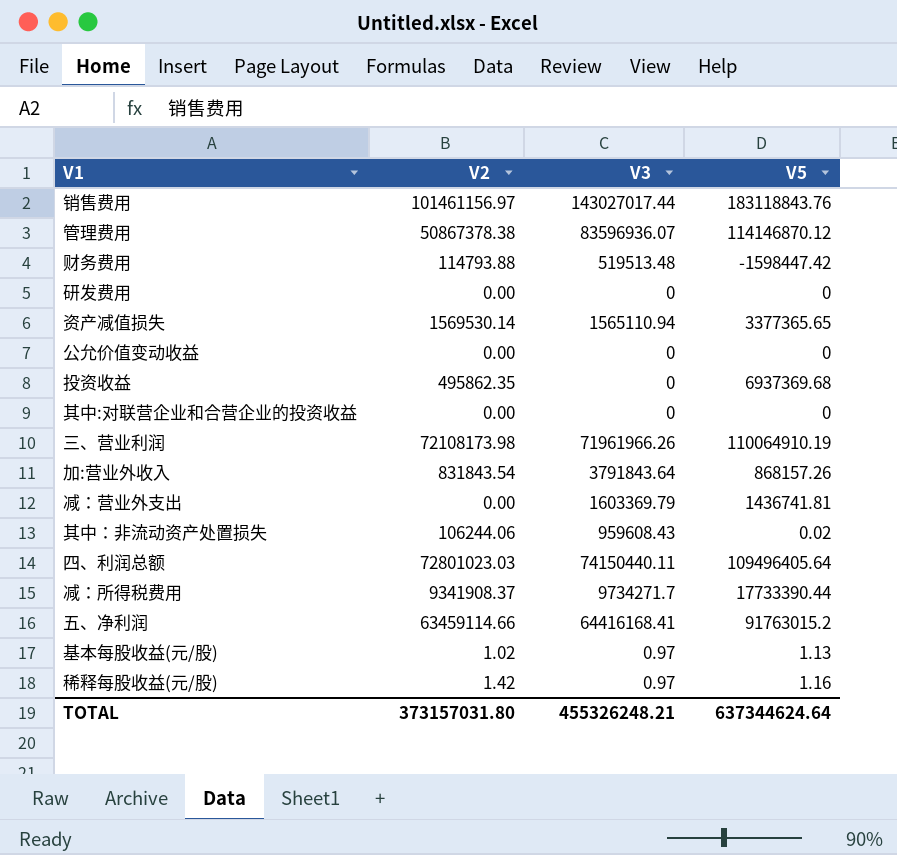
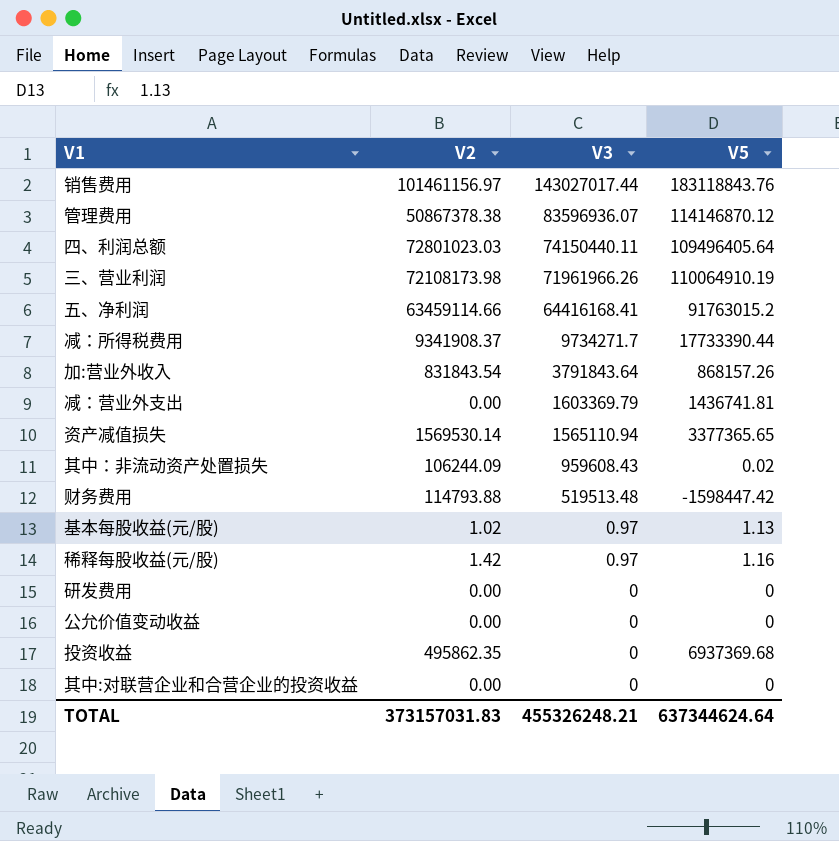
row order: none -> V3 descending
其中：非流动资产处置损失 | V2: 106244.06 -> 106244.09
TOTAL | V2: 373157031.80 -> 373157031.83

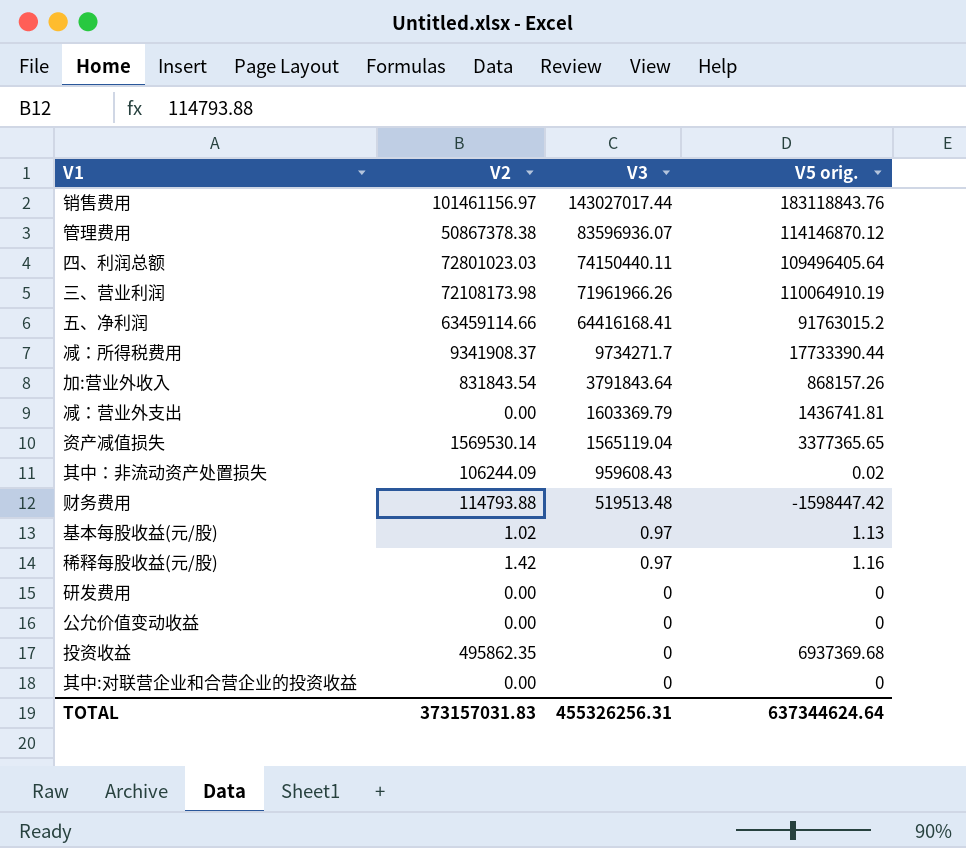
column name: V5 -> V5 orig.
资产减值损失 | V3: 1565110.94 -> 1565119.04
TOTAL | V3: 455326248.21 -> 455326256.31

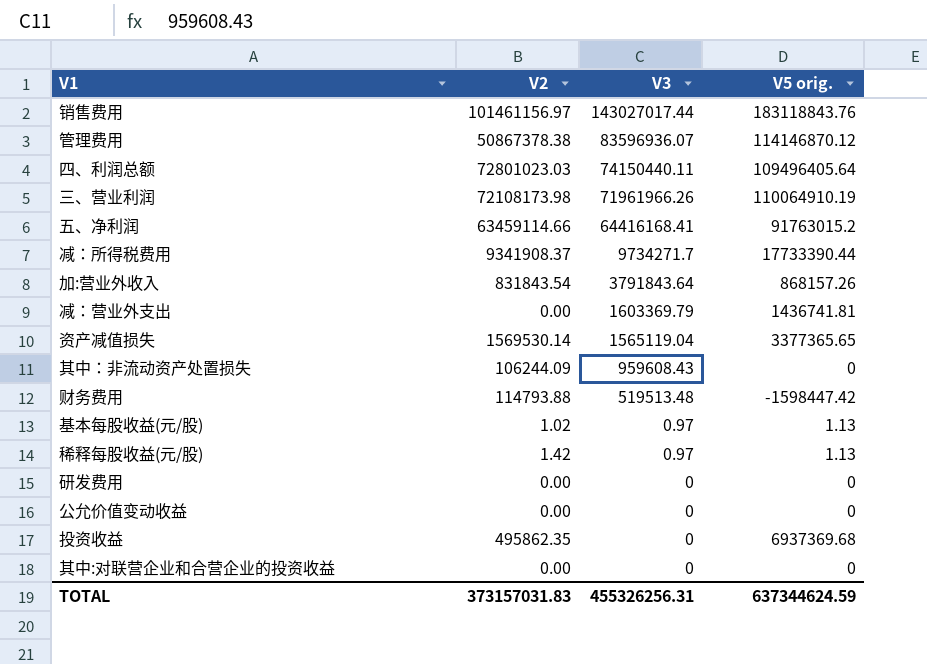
其中：非流动资产处置损失 | V5 orig.: 0.02 -> 0
稀释每股收益(元/股) | V5 orig.: 1.16 -> 1.13
TOTAL | V5 orig.: 637344624.64 -> 637344624.59

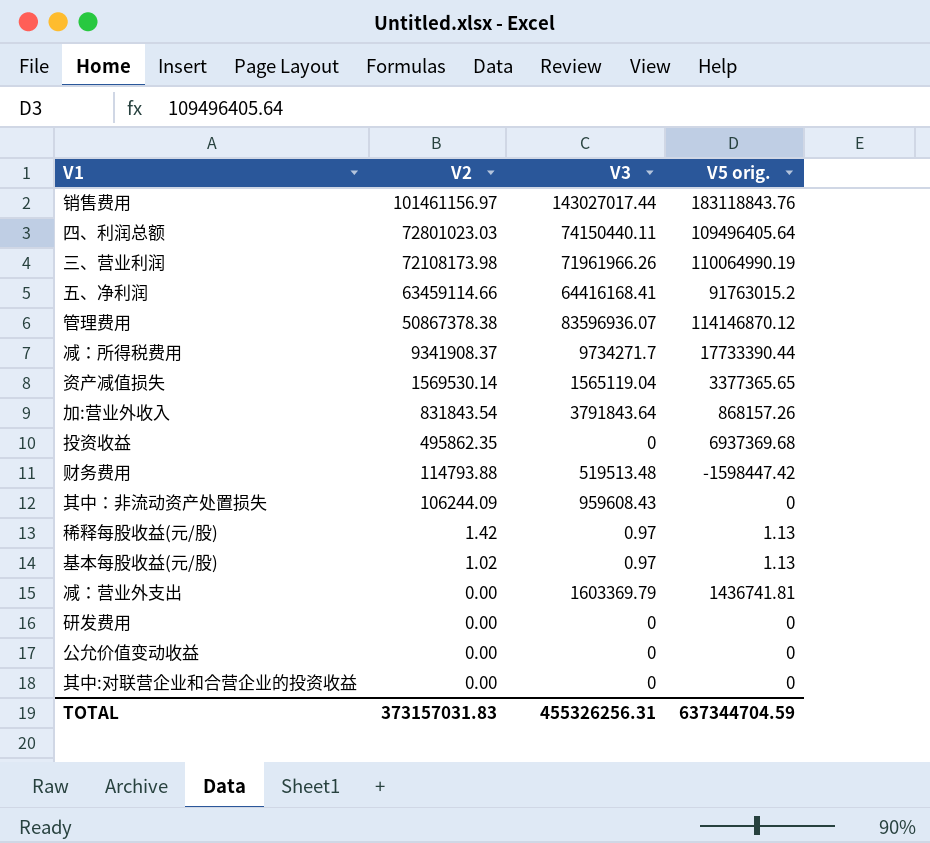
row order: V3 descending -> V2 descending
三、营业利润 | V5 orig.: 110064910.19 -> 110064990.19
TOTAL | V5 orig.: 637344624.59 -> 637344704.59

